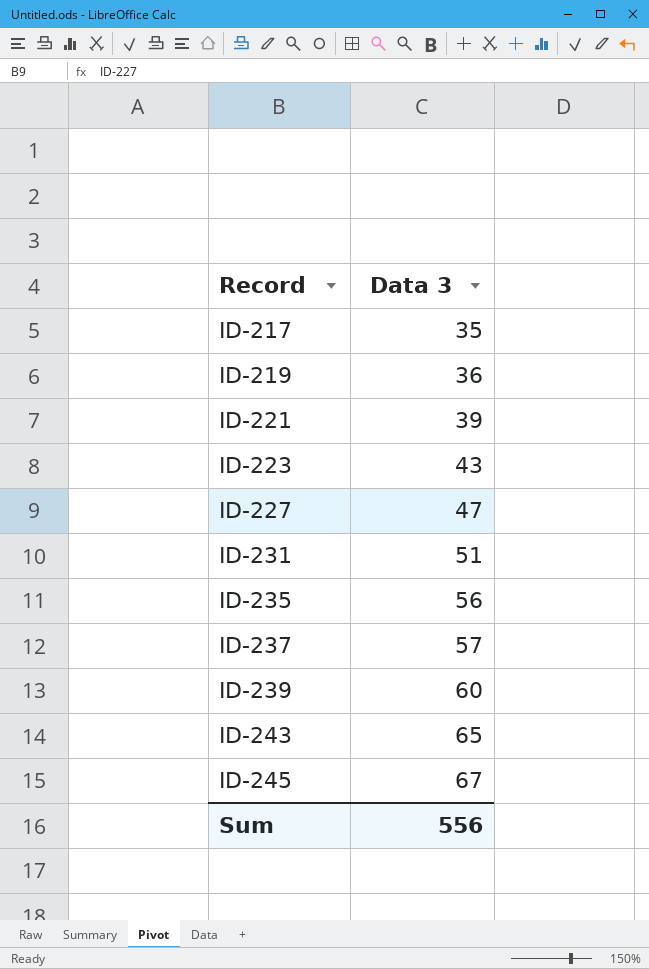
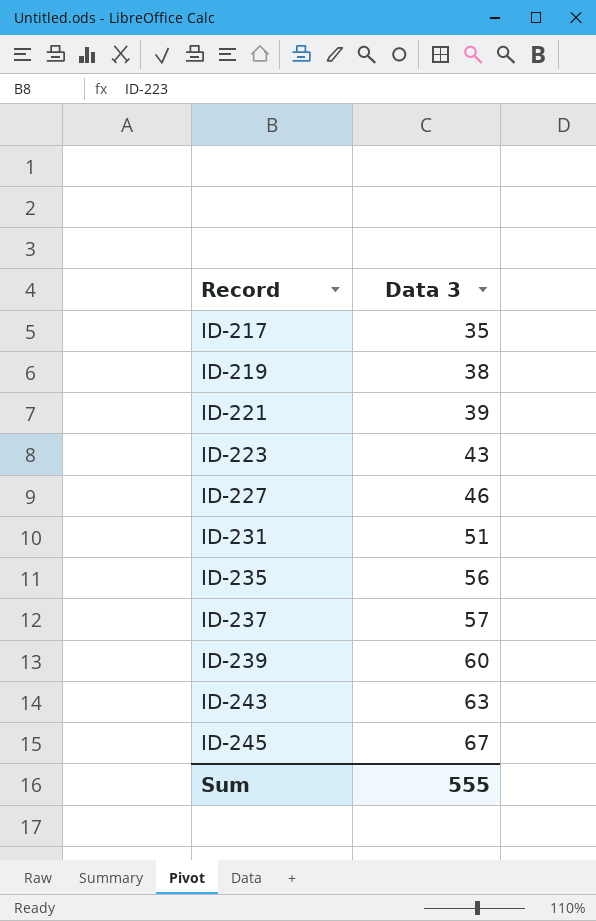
ID-219 | Data 3: 36 -> 38
ID-227 | Data 3: 47 -> 46
ID-243 | Data 3: 65 -> 63
Sum | Data 3: 556 -> 555

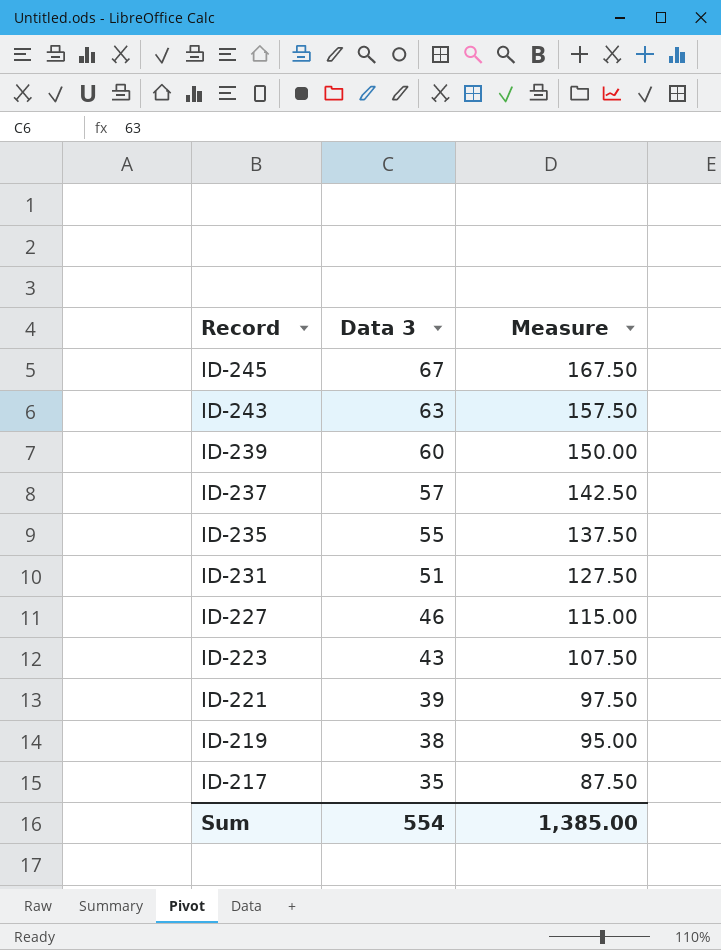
row order: Record ascending -> Record descending
column Measure | formula: none -> [Data 3] * 2.5
ID-235 | Data 3: 56 -> 55
Sum | Data 3: 555 -> 554

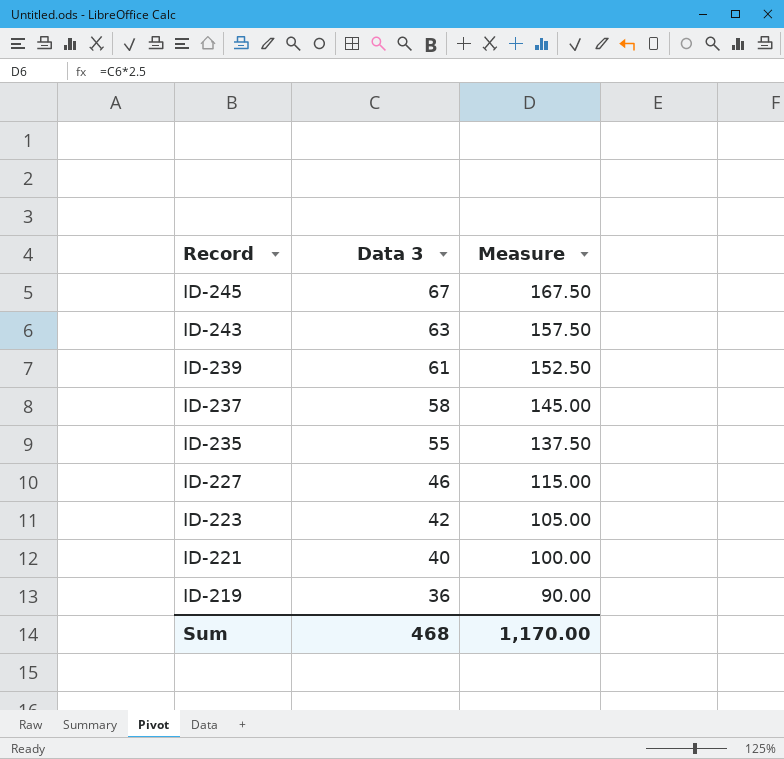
row ID-231: 51 | 127.50 -> none
row ID-217: 35 | 87.50 -> none
ID-239 | Data 3: 60 -> 61
ID-239 | Measure: 150.00 -> 152.50
ID-237 | Data 3: 57 -> 58
ID-237 | Measure: 142.50 -> 145.00
ID-223 | Data 3: 43 -> 42
ID-223 | Measure: 107.50 -> 105.00
ID-221 | Data 3: 39 -> 40
ID-221 | Measure: 97.50 -> 100.00
ID-219 | Data 3: 38 -> 36
ID-219 | Measure: 95.00 -> 90.00
Sum | Data 3: 554 -> 468
Sum | Measure: 1,385.00 -> 1,170.00

